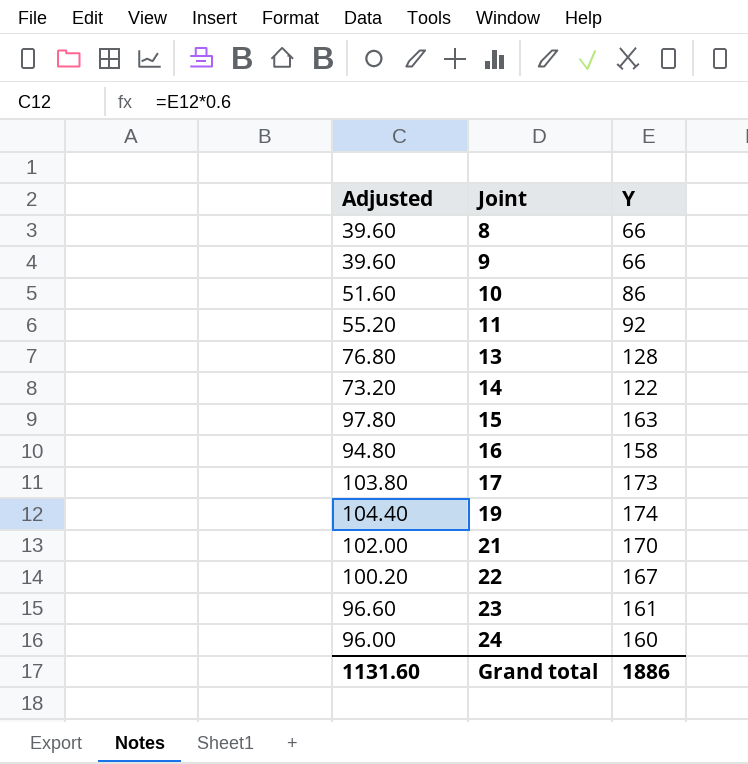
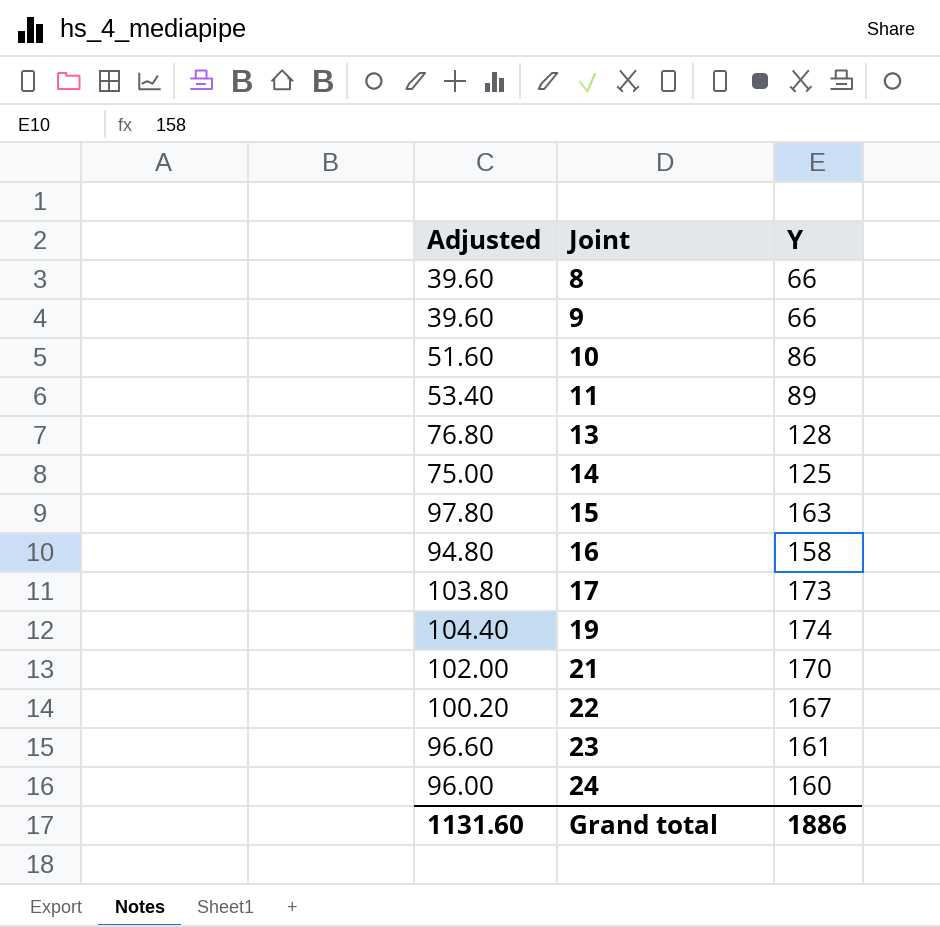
11 | Adjusted: 55.20 -> 53.40
11 | Y: 92 -> 89
14 | Adjusted: 73.20 -> 75.00
14 | Y: 122 -> 125

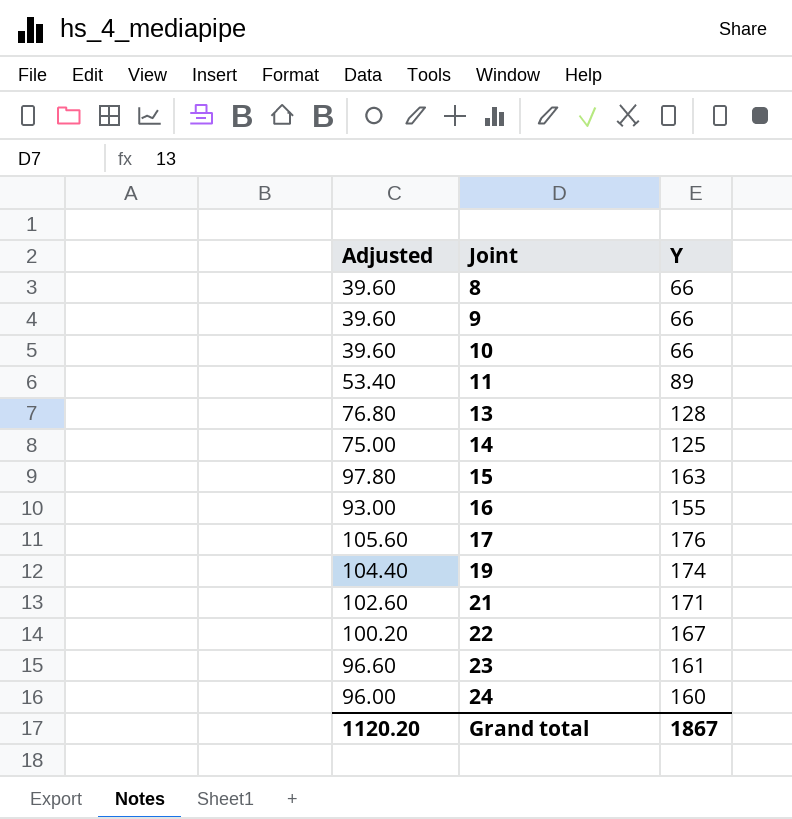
10 | Adjusted: 51.60 -> 39.60
10 | Y: 86 -> 66
16 | Adjusted: 94.80 -> 93.00
16 | Y: 158 -> 155
17 | Adjusted: 103.80 -> 105.60
17 | Y: 173 -> 176
21 | Adjusted: 102.00 -> 102.60
21 | Y: 170 -> 171
Grand total | Adjusted: 1131.60 -> 1120.20
Grand total | Y: 1886 -> 1867

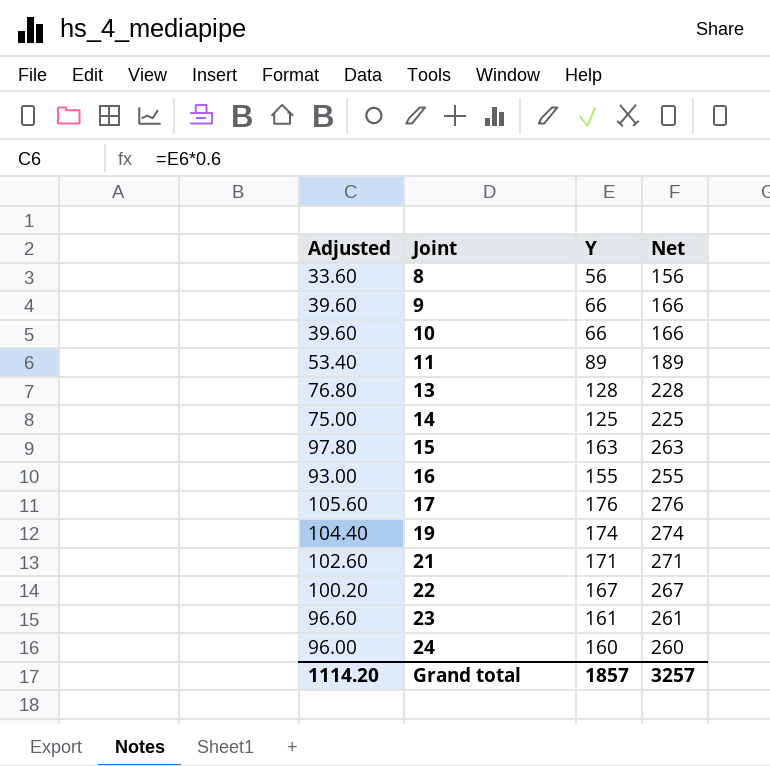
column Net | formula: none -> [Y] + 100
8 | Adjusted: 39.60 -> 33.60
8 | Y: 66 -> 56
Grand total | Adjusted: 1120.20 -> 1114.20
Grand total | Y: 1867 -> 1857

